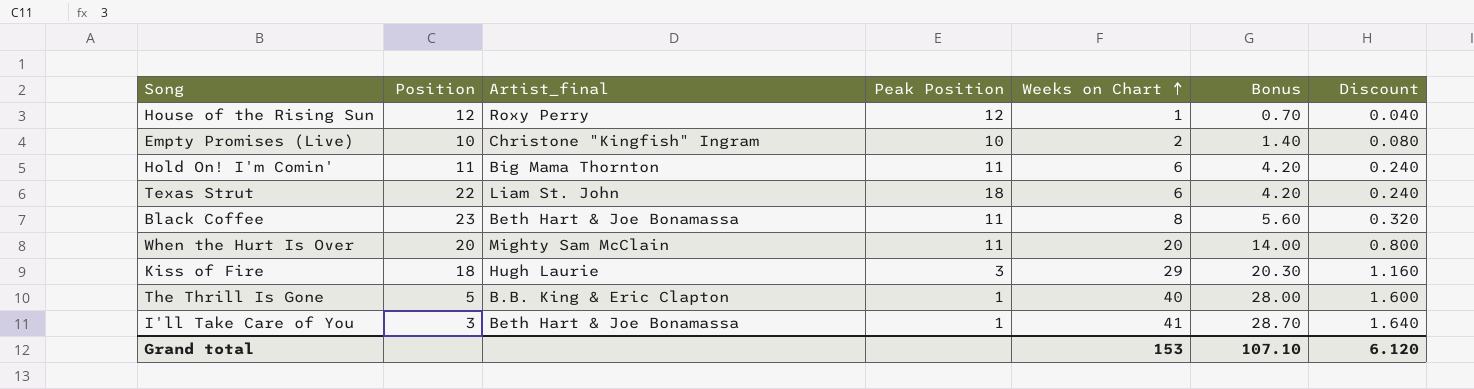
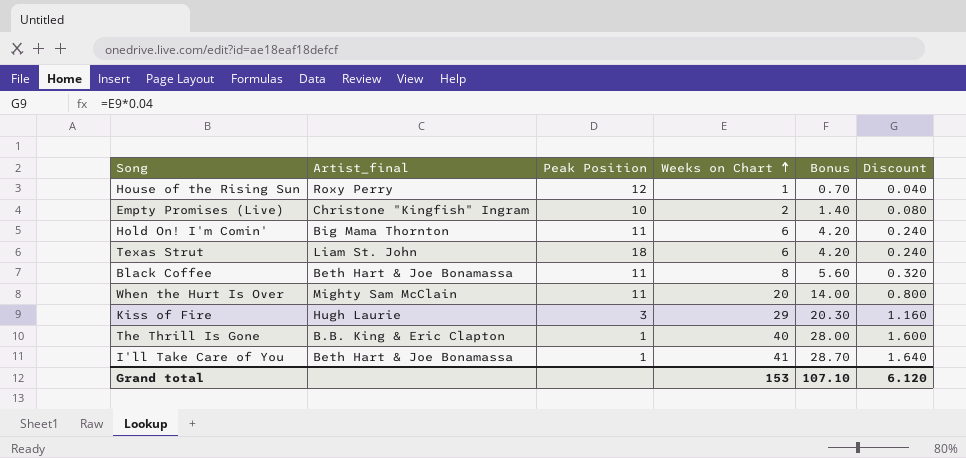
column Position | position: 2 -> none

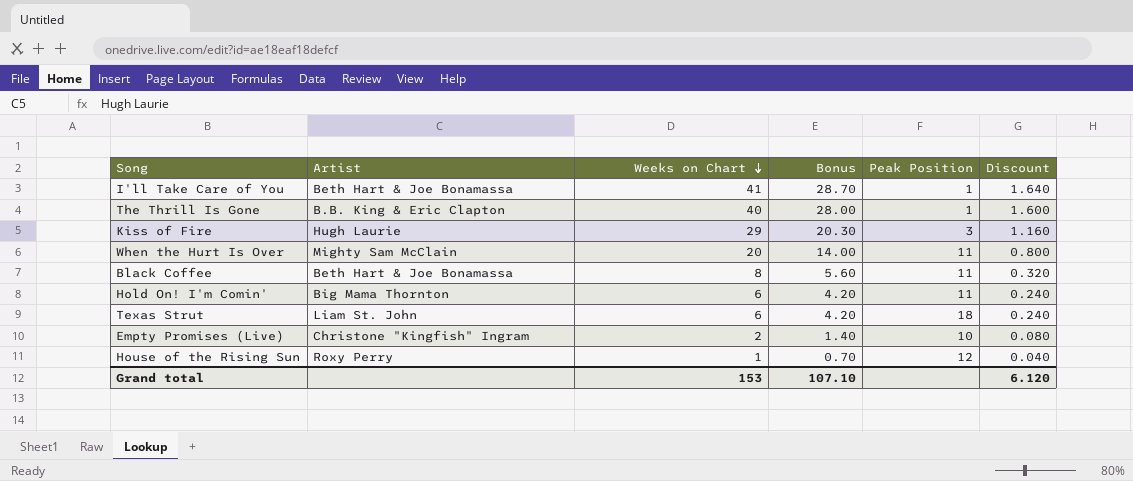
row order: Weeks on Chart ascending -> Weeks on Chart descending
column name: Artist_final -> Artist
column Peak Position | position: 3 -> 5

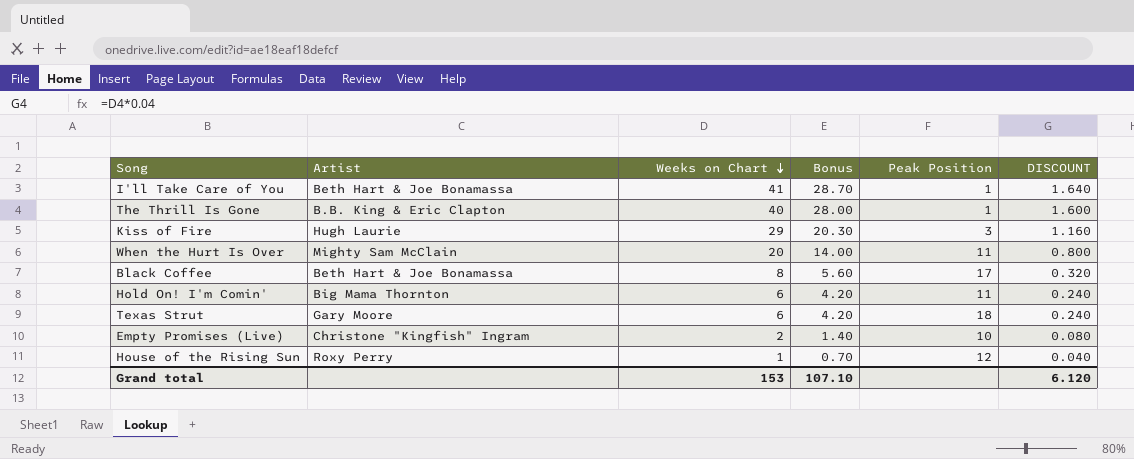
column name: Discount -> DISCOUNT
Black Coffee | Peak Position: 11 -> 17
Texas Strut | Artist: Liam St. John -> Gary Moore

